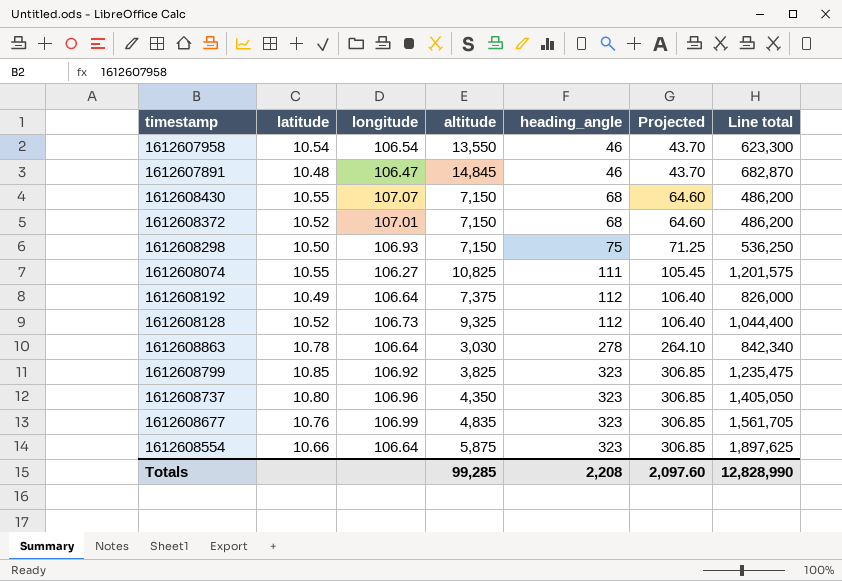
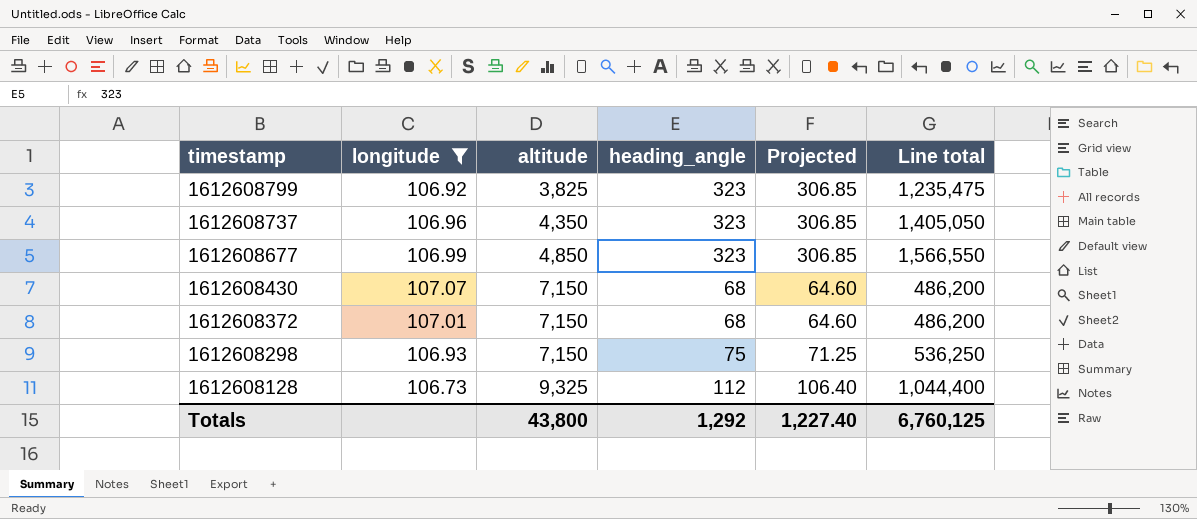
filter: none -> longitude >= 106.73
row order: heading_angle ascending -> timestamp descending
column latitude | position: 2 -> none
1612608677 | altitude: 4,835 -> 4,850
1612608677 | Line total: 1,561,705 -> 1,566,550
Totals | altitude: 99,285 -> 43,800
Totals | heading_angle: 2,208 -> 1,292
Totals | Projected: 2,097.60 -> 1,227.40
Totals | Line total: 12,828,990 -> 6,760,125

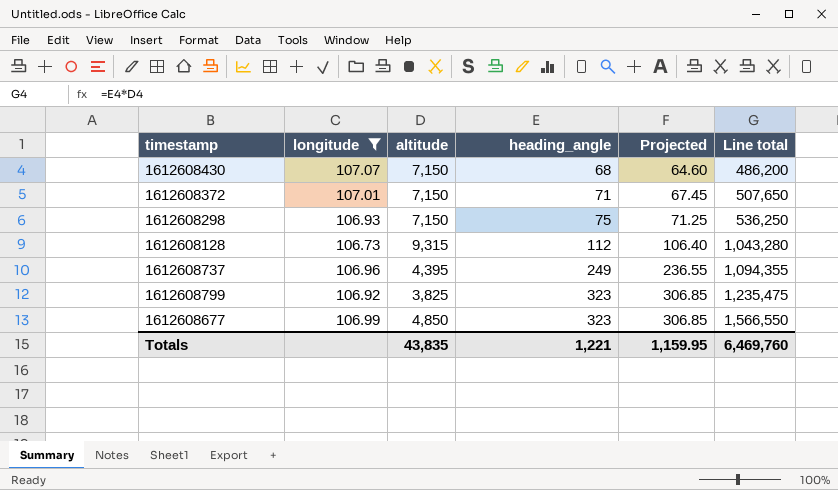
row order: timestamp descending -> heading_angle ascending
1612608372 | heading_angle: 68 -> 71
1612608372 | Projected: 64.60 -> 67.45
1612608372 | Line total: 486,200 -> 507,650
1612608128 | altitude: 9,325 -> 9,315
1612608128 | Line total: 1,044,400 -> 1,043,280
1612608737 | altitude: 4,350 -> 4,395
1612608737 | heading_angle: 323 -> 249
1612608737 | Projected: 306.85 -> 236.55
1612608737 | Line total: 1,405,050 -> 1,094,355
Totals | altitude: 43,800 -> 43,835
Totals | heading_angle: 1,292 -> 1,221
Totals | Projected: 1,227.40 -> 1,159.95
Totals | Line total: 6,760,125 -> 6,469,760

